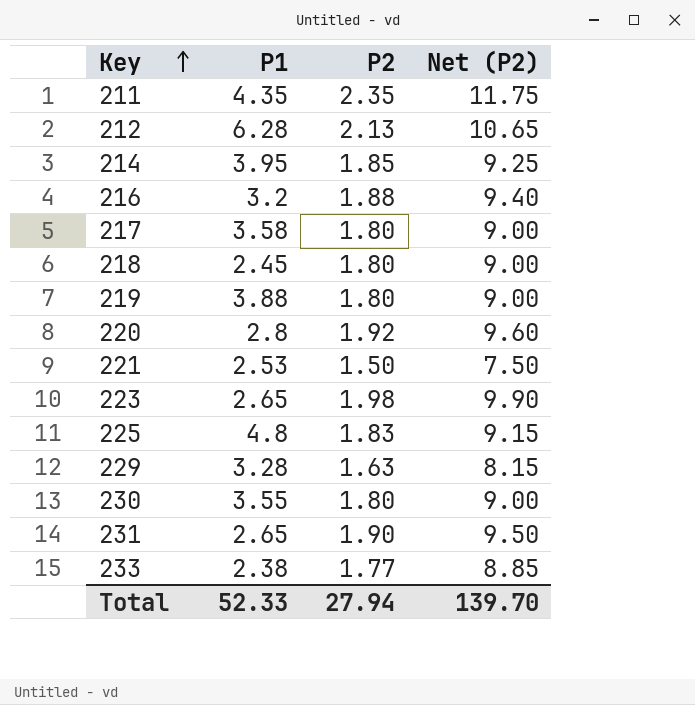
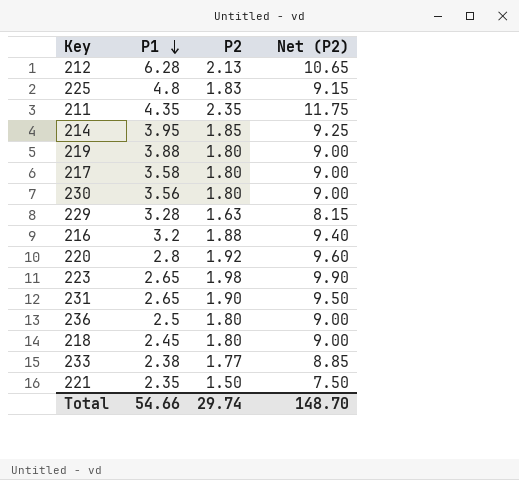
row order: Key ascending -> P1 descending
230 | P1: 3.55 -> 3.56
row 236: none -> 2.5 | 1.80 | 9.00
221 | P1: 2.53 -> 2.35
Total | P1: 52.33 -> 54.66
Total | P2: 27.94 -> 29.74
Total | Net (P2): 139.70 -> 148.70

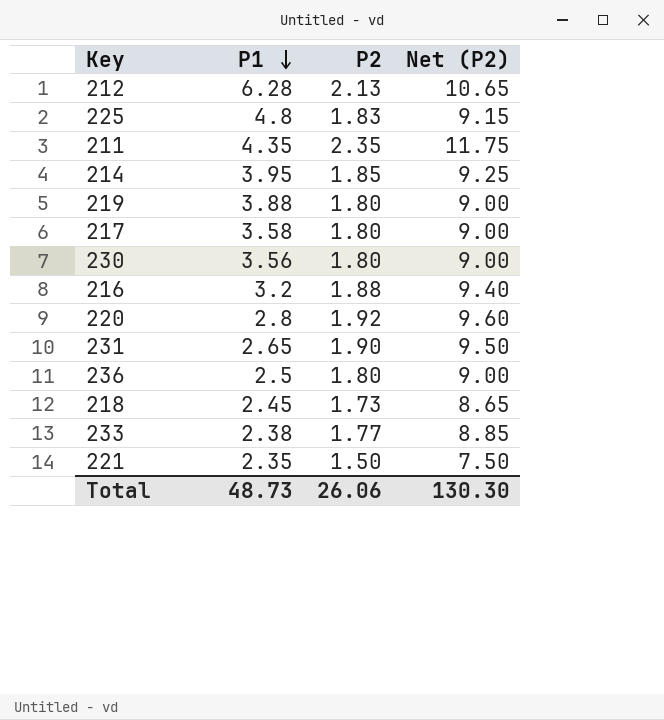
row 229: 3.28 | 1.63 | 8.15 -> none
row 223: 2.65 | 1.98 | 9.90 -> none
218 | P2: 1.80 -> 1.73
218 | Net (P2): 9.00 -> 8.65
Total | P1: 54.66 -> 48.73
Total | P2: 29.74 -> 26.06
Total | Net (P2): 148.70 -> 130.30

